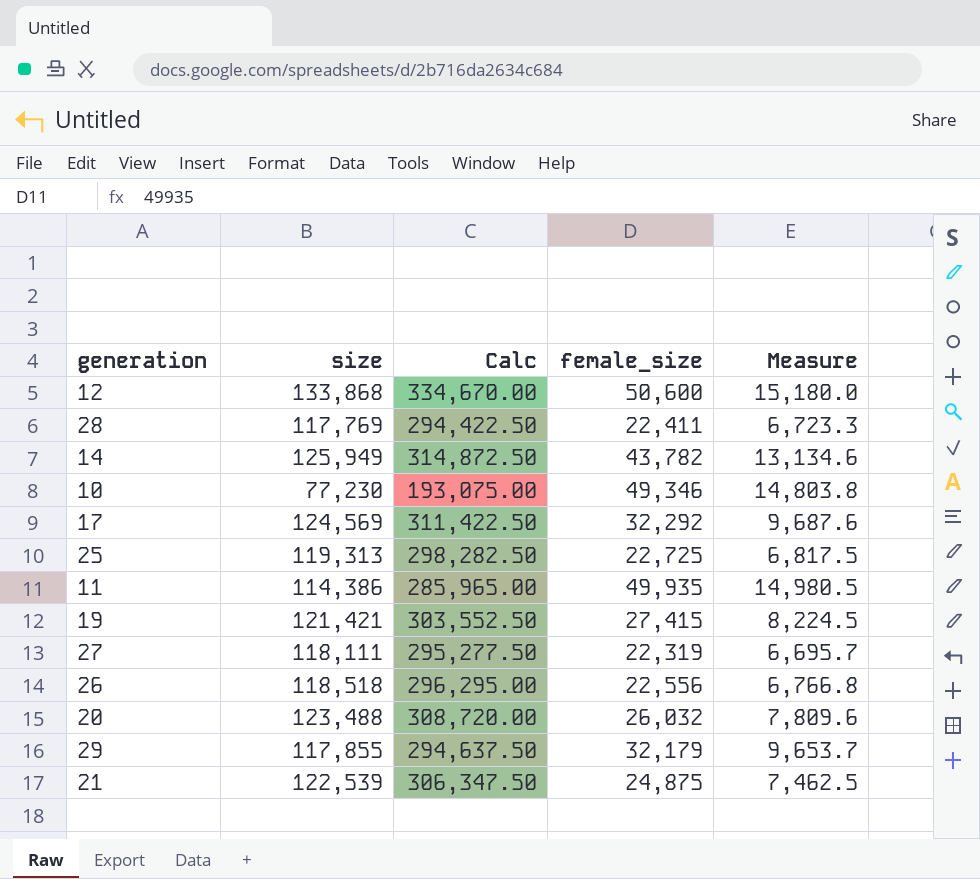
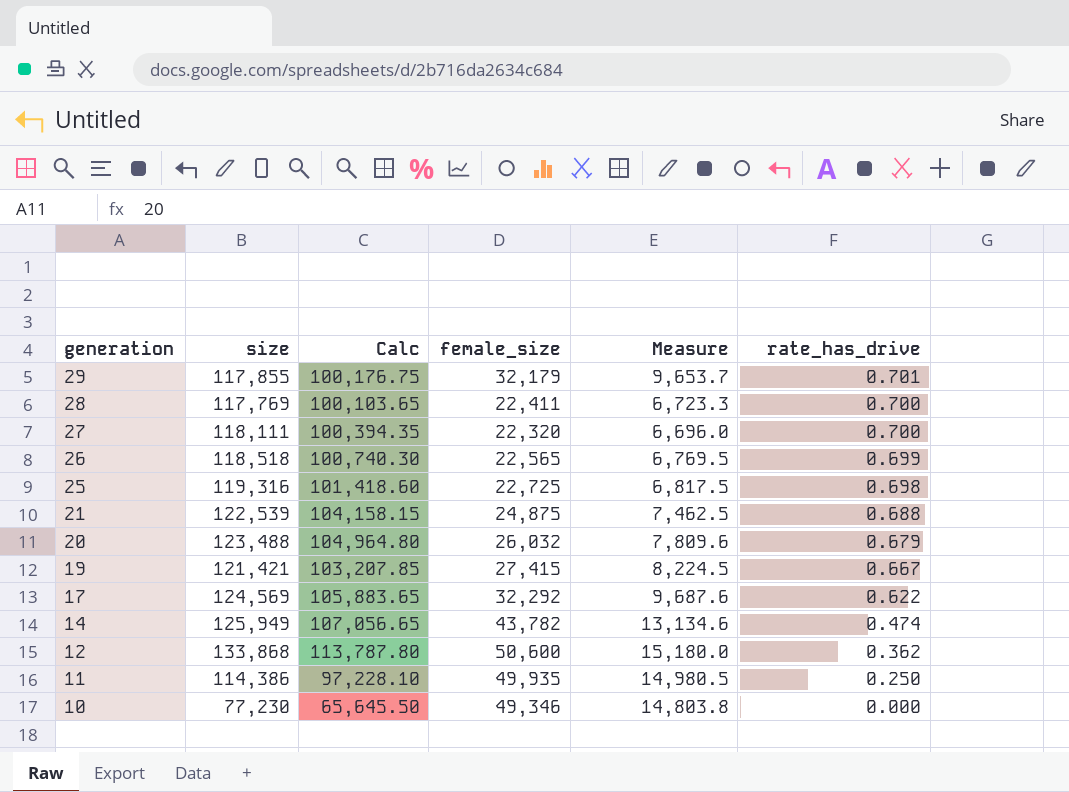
row order: none -> generation descending
column Calc | formula: [size] * 2.5 -> [size] * 0.85
column rate_has_drive | position: none -> 6
27 | female_size: 22,319 -> 22,320
27 | Measure: 6,695.7 -> 6,696.0
26 | female_size: 22,556 -> 22,565
26 | Measure: 6,766.8 -> 6,769.5
25 | size: 119,313 -> 119,316

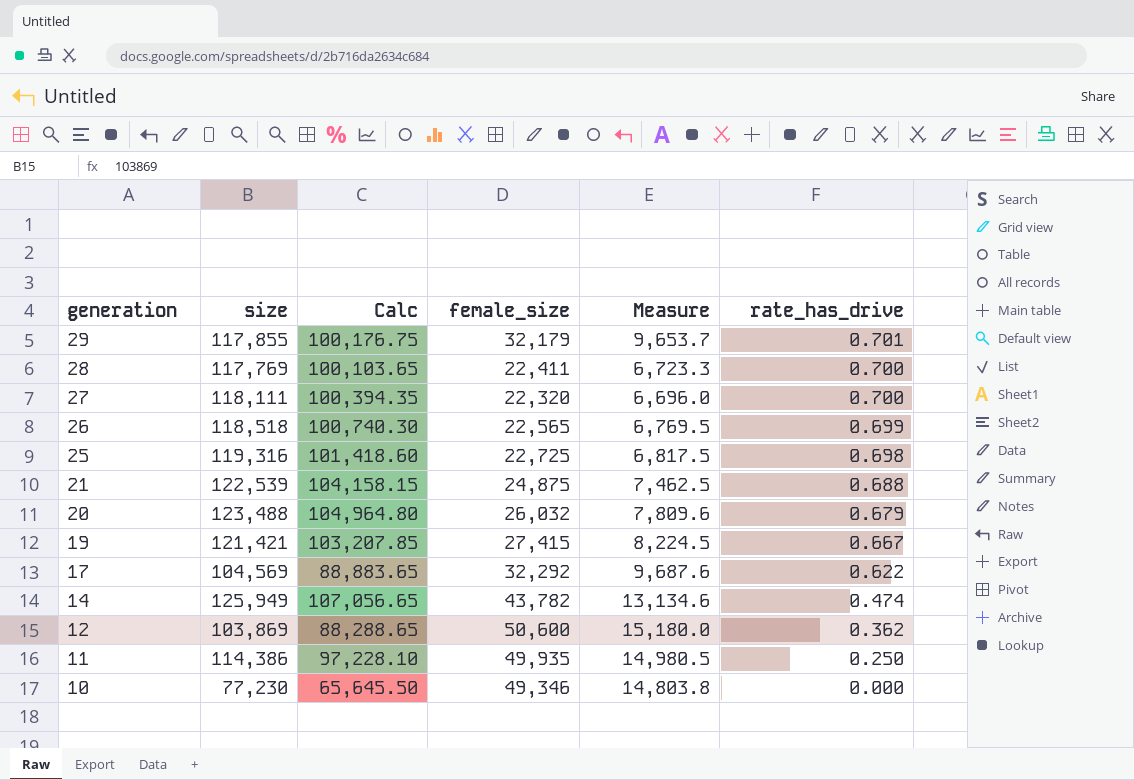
17 | size: 124,569 -> 104,569
17 | Calc: 105,883.65 -> 88,883.65
12 | size: 133,868 -> 103,869
12 | Calc: 113,787.80 -> 88,288.65

